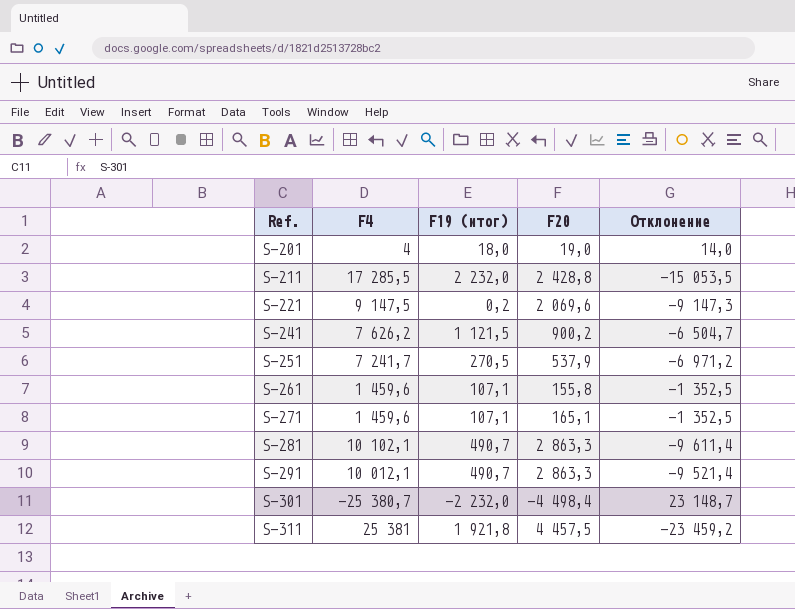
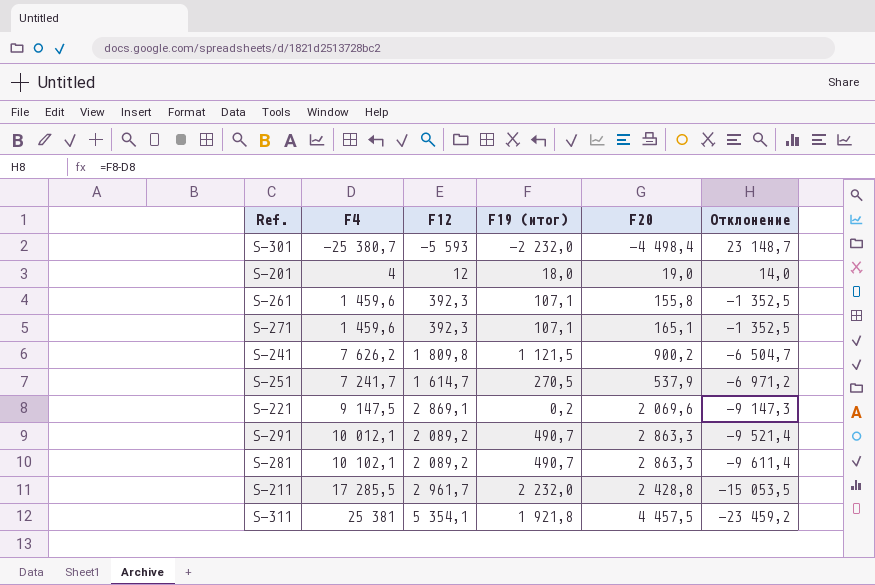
row order: Ref. ascending -> Отклонение descending
column F12 | position: none -> 3

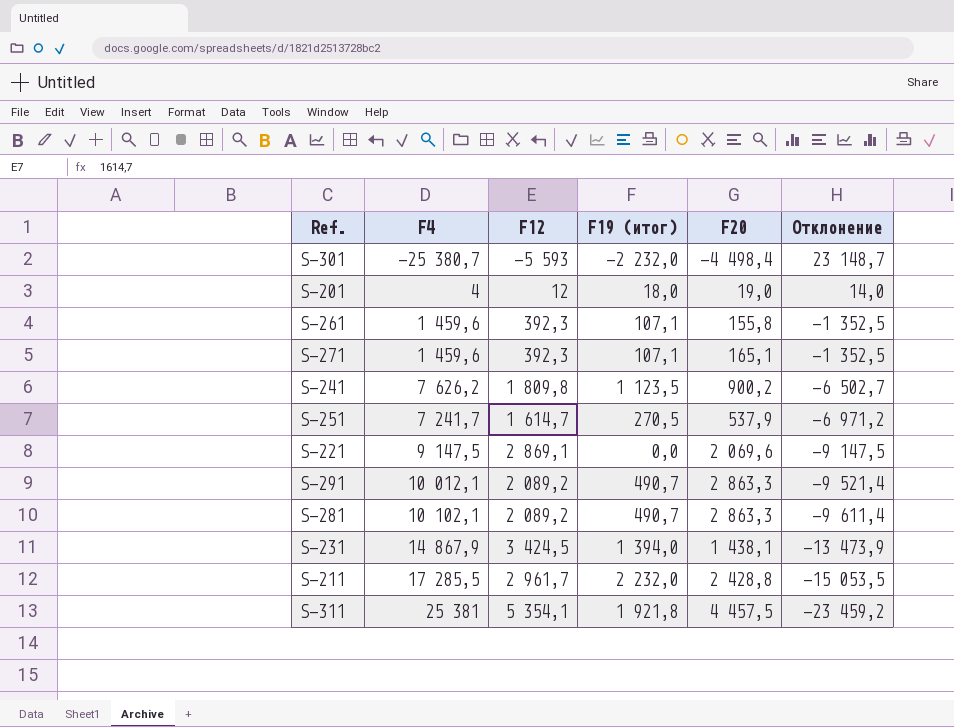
S-241 | F19 (итог): 1 121,5 -> 1 123,5
S-241 | Отклонение: -6 504,7 -> -6 502,7
S-221 | F19 (итог): 0,2 -> 0,0
S-221 | Отклонение: -9 147,3 -> -9 147,5
row S-231: none -> 14 867,9 | 3 424,5 | 1 394,0 | 1 438,1 | -13 473,9

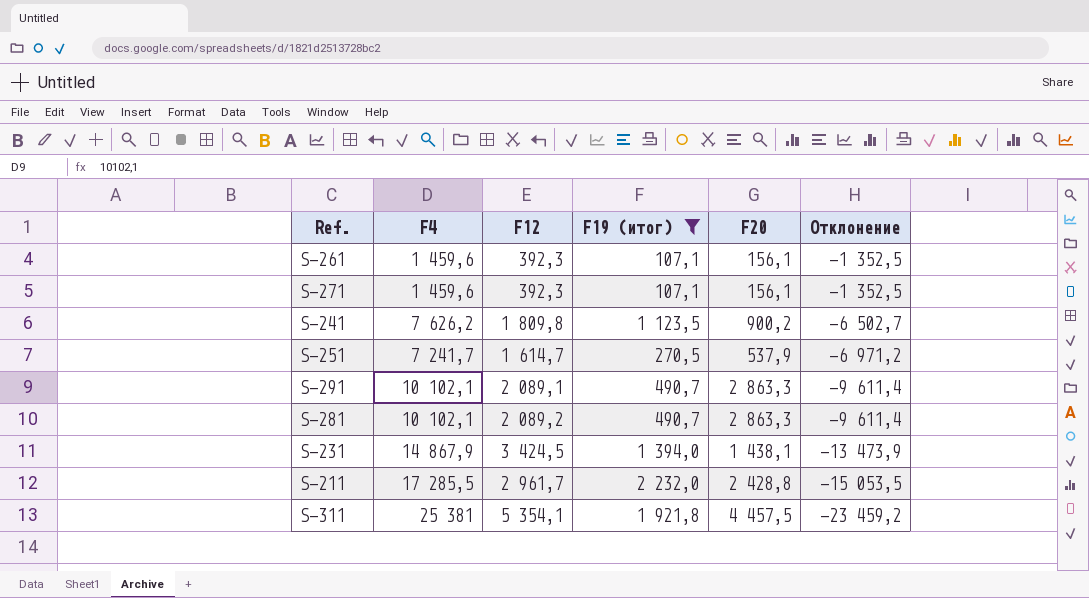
filter: none -> F19 (итог) >= 107,1
S-261 | F20: 155,8 -> 156,1
S-271 | F20: 165,1 -> 156,1
S-291 | F4: 10 012,1 -> 10 102,1
S-291 | F12: 2 089,2 -> 2 089,1
S-291 | Отклонение: -9 521,4 -> -9 611,4

